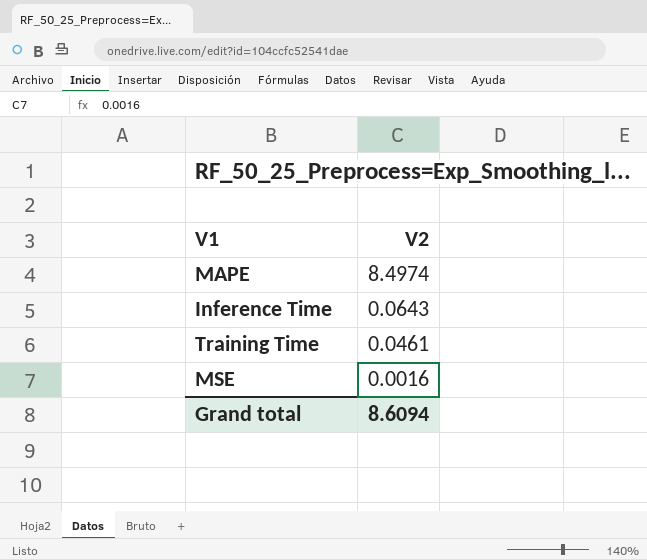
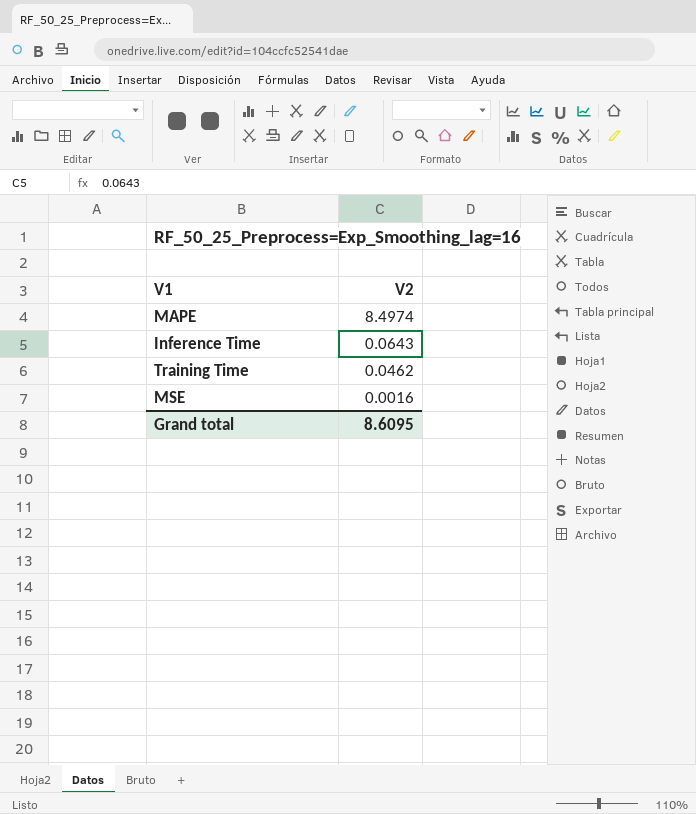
Training Time | V2: 0.0461 -> 0.0462
Grand total | V2: 8.6094 -> 8.6095

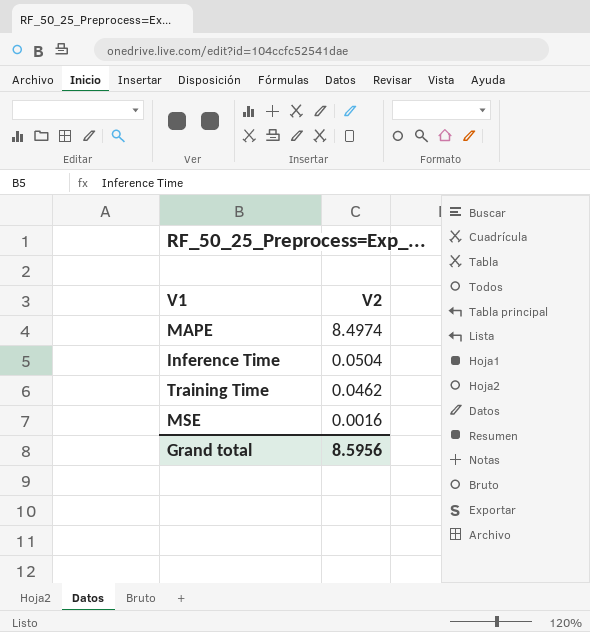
Inference Time | V2: 0.0643 -> 0.0504
Grand total | V2: 8.6095 -> 8.5956

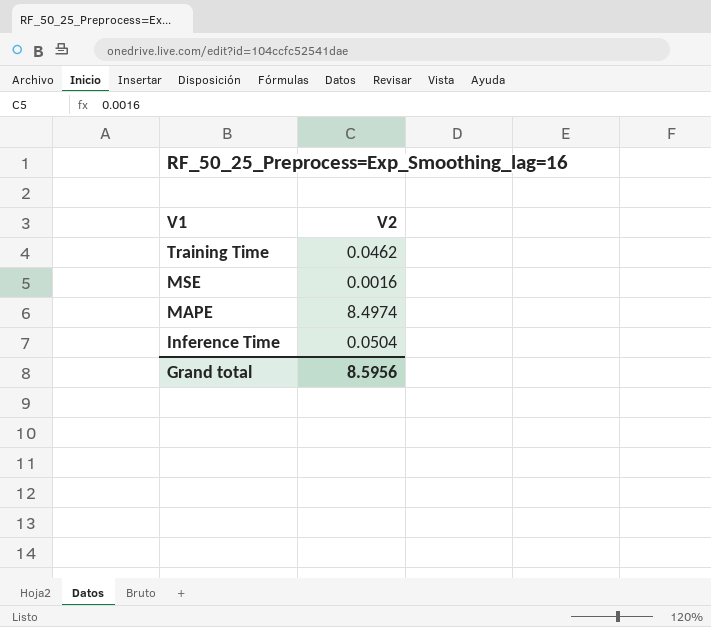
row order: V2 descending -> V1 descending

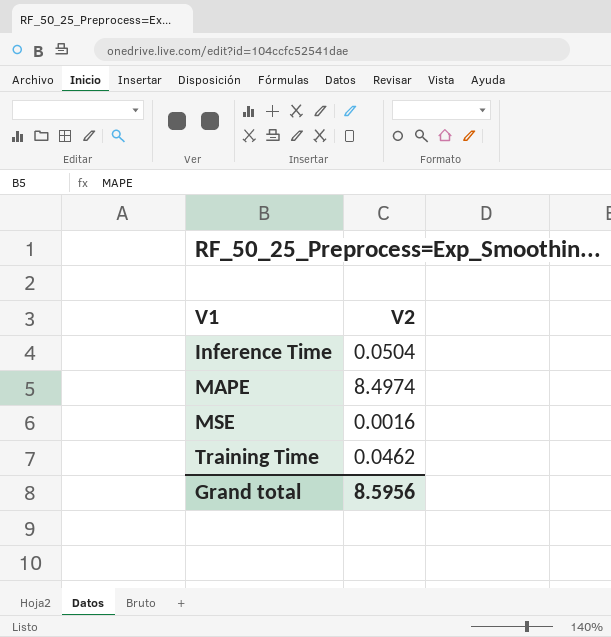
row order: V1 descending -> V1 ascending

